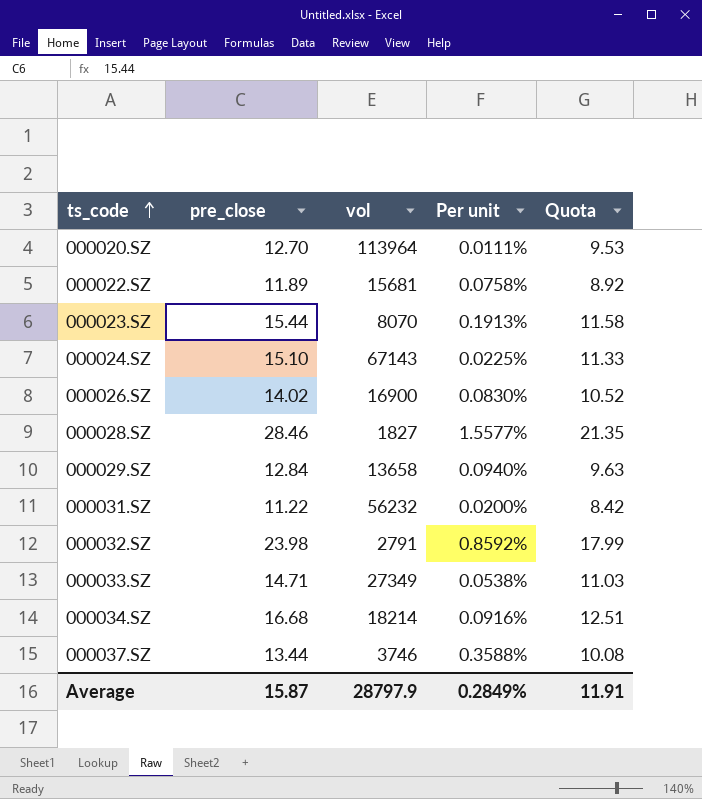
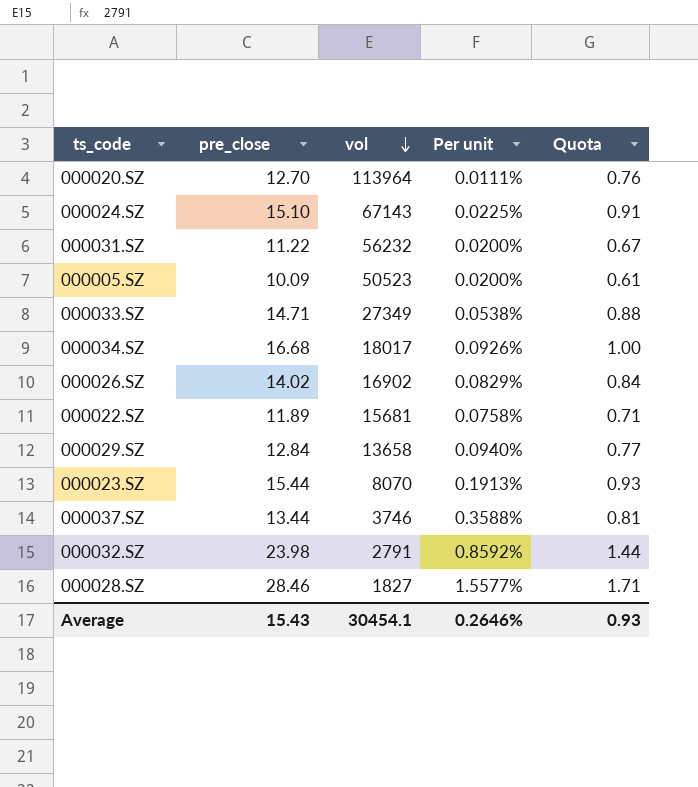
row order: ts_code ascending -> vol descending
column Quota | formula: [pre_close] * 0.75 -> [pre_close] * 0.06
row 000005.SZ: none -> 10.09 | 50523 | 0.0200% | 0.61
000034.SZ | vol: 18214 -> 18017
000034.SZ | Per unit: 0.0916% -> 0.0926%
000026.SZ | vol: 16900 -> 16902
000026.SZ | Per unit: 0.0830% -> 0.0829%
Average | pre_close: 15.87 -> 15.43
Average | vol: 28797.9 -> 30454.1
Average | Per unit: 0.2849% -> 0.2646%
Average | Quota: 11.91 -> 0.93

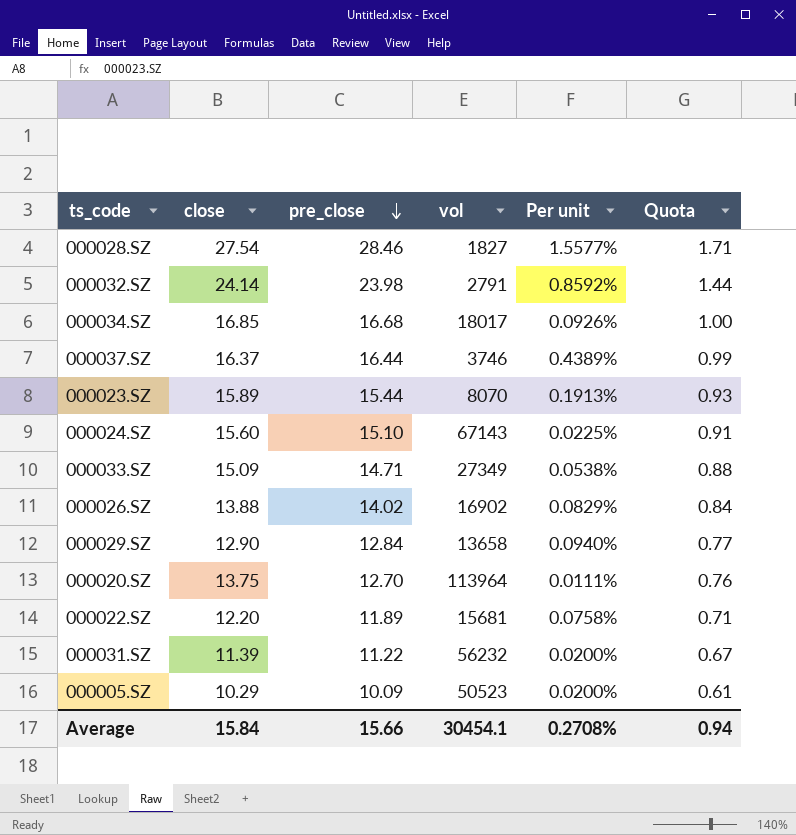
row order: vol descending -> pre_close descending
column close | position: none -> 2
000037.SZ | pre_close: 13.44 -> 16.44
000037.SZ | Per unit: 0.3588% -> 0.4389%
000037.SZ | Quota: 0.81 -> 0.99
Average | pre_close: 15.43 -> 15.66
Average | Per unit: 0.2646% -> 0.2708%
Average | Quota: 0.93 -> 0.94

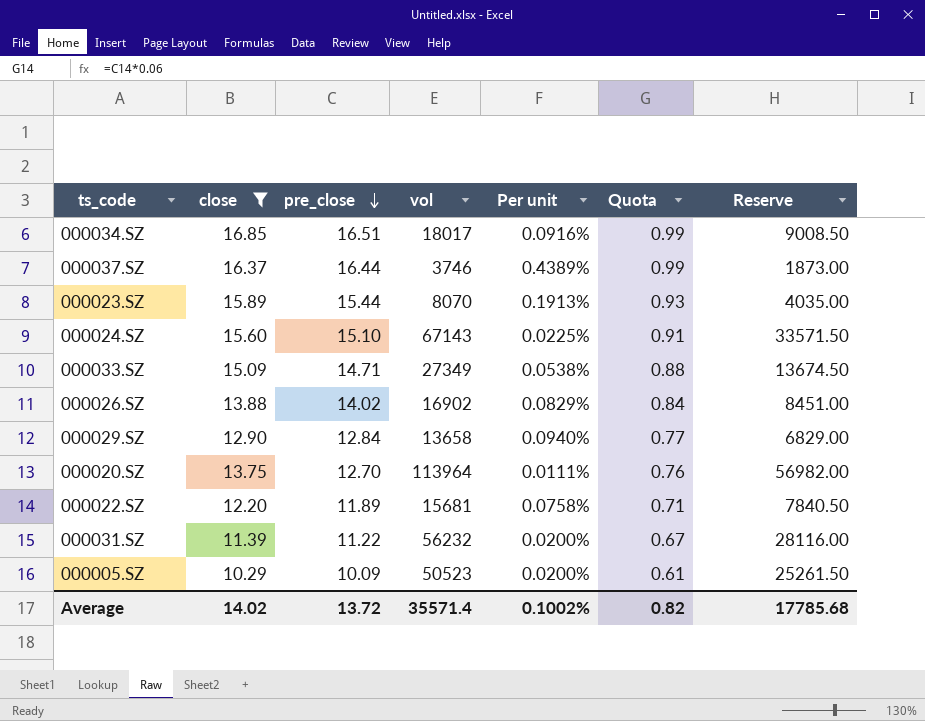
filter: none -> close <= 16.85
column Reserve | formula: none -> [vol] * 0.5
000034.SZ | pre_close: 16.68 -> 16.51
000034.SZ | Per unit: 0.0926% -> 0.0916%
000034.SZ | Quota: 1.00 -> 0.99
Average | close: 15.84 -> 14.02
Average | pre_close: 15.66 -> 13.72
Average | vol: 30454.1 -> 35571.4
Average | Per unit: 0.2708% -> 0.1002%
Average | Quota: 0.94 -> 0.82

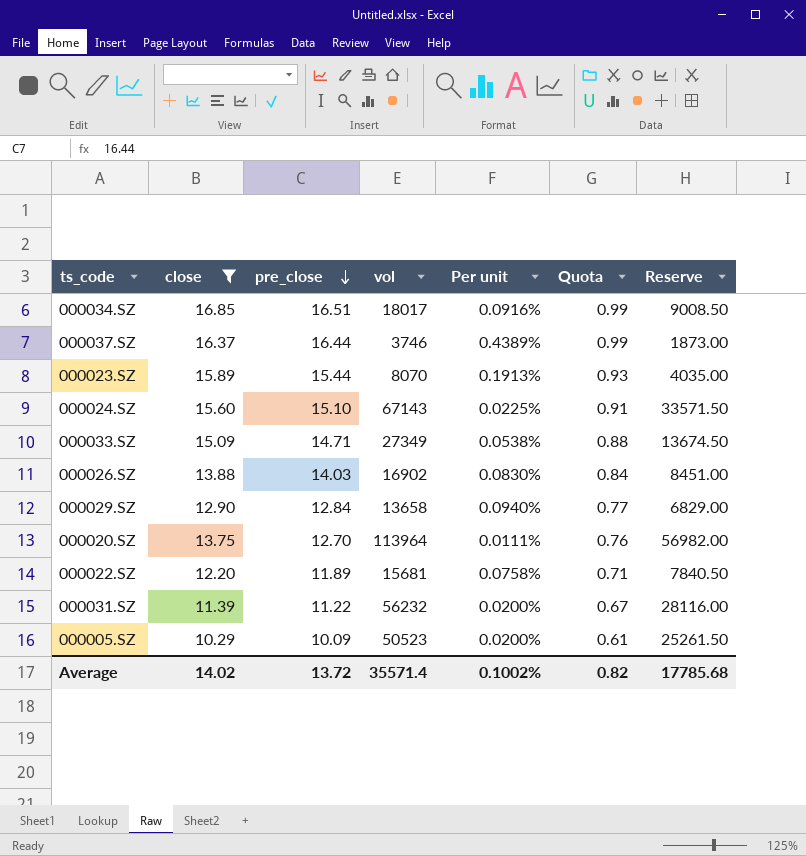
000026.SZ | pre_close: 14.02 -> 14.03
000026.SZ | Per unit: 0.0829% -> 0.0830%

